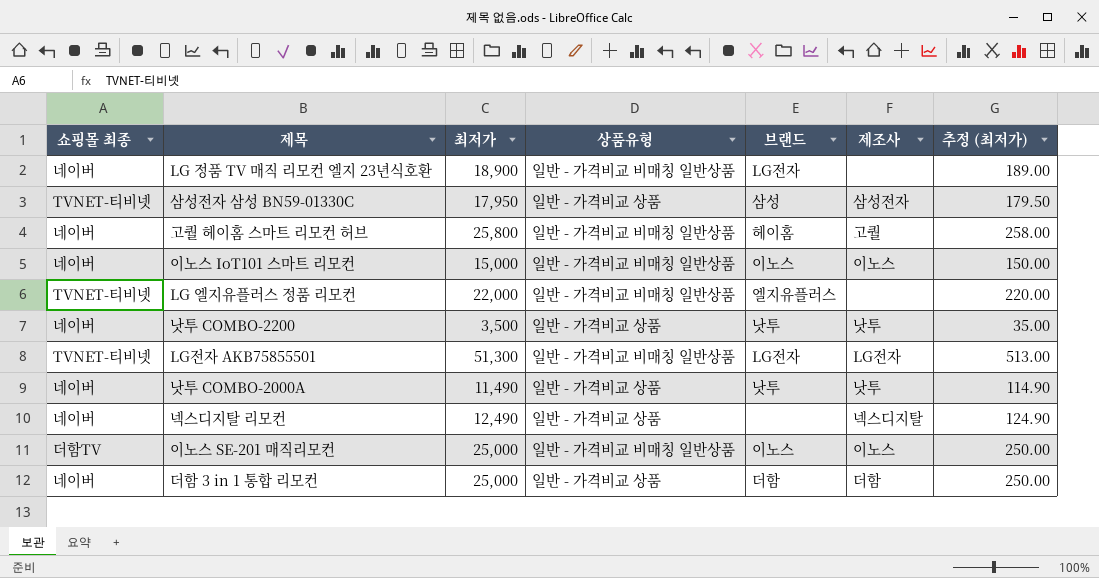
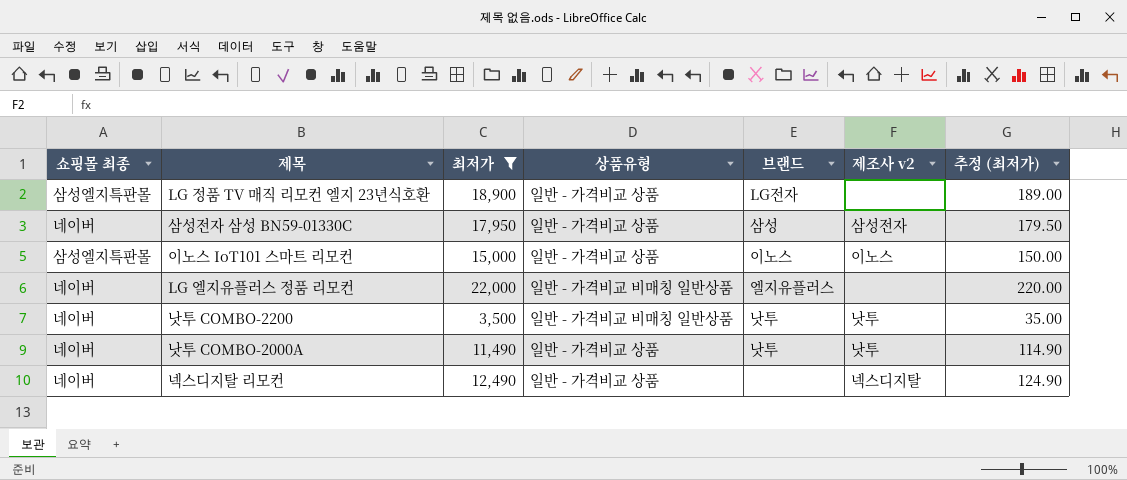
filter: none -> 최저가 <= 22,000
column name: 제조사 -> 제조사 v2
LG 정품 TV 매직 리모컨 엘지 23년식호환 | 쇼핑몰 최종: 네이버 -> 삼성엘지특판몰
LG 정품 TV 매직 리모컨 엘지 23년식호환 | 상품유형: 일반 - 가격비교 비매칭 일반상품 -> 일반 - 가격비교 상품
삼성전자 삼성 BN59-01330C | 쇼핑몰 최종: TVNET-티비넷 -> 네이버
이노스 IoT101 스마트 리모컨 | 쇼핑몰 최종: 네이버 -> 삼성엘지특판몰
이노스 IoT101 스마트 리모컨 | 상품유형: 일반 - 가격비교 비매칭 일반상품 -> 일반 - 가격비교 상품
LG 엘지유플러스 정품 리모컨 | 쇼핑몰 최종: TVNET-티비넷 -> 네이버
낫투 COMBO-2200 | 상품유형: 일반 - 가격비교 상품 -> 일반 - 가격비교 비매칭 일반상품

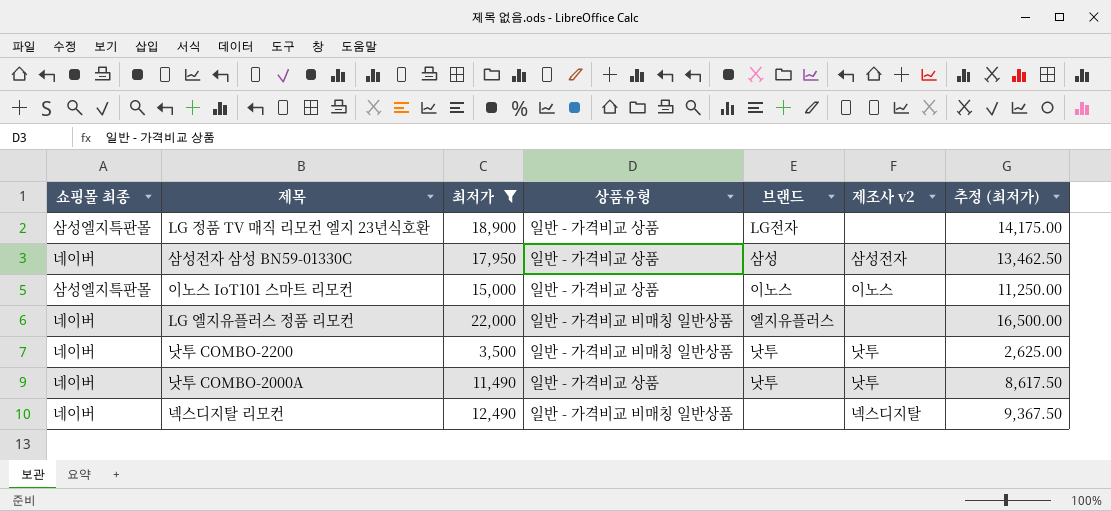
column 추정 (최저가) | formula: [최저가] * 0.01 -> [최저가] * 0.75
넥스디지탈 리모컨 | 상품유형: 일반 - 가격비교 상품 -> 일반 - 가격비교 비매칭 일반상품

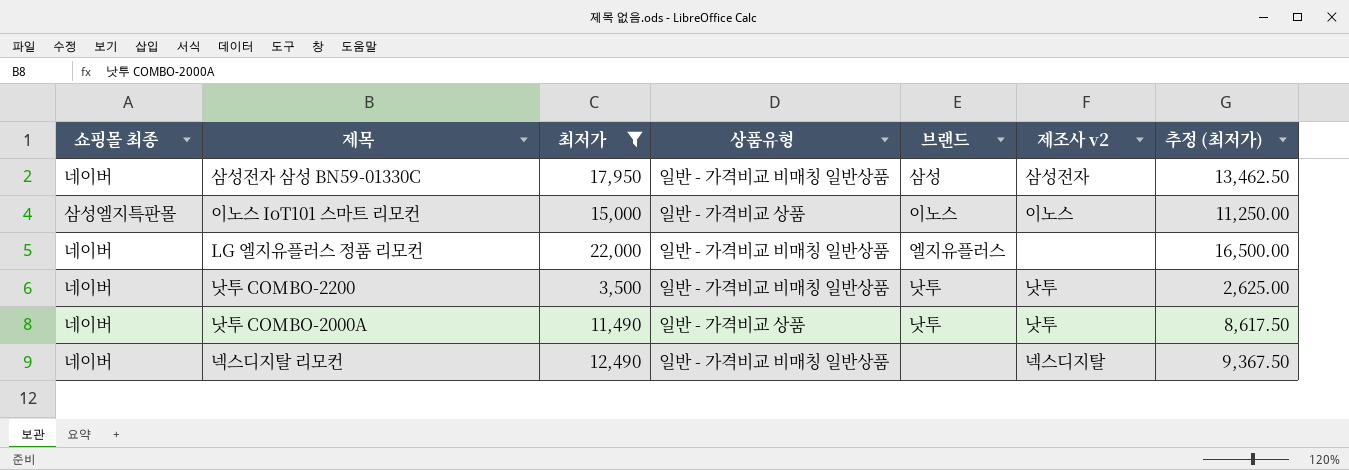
row LG 정품 TV 매직 리모컨 엘지 23년식호환: 삼성엘지특판몰 | 18,900 | 일반 - 가격비교 상품 | LG전자 | none | 14,175.00 -> none
삼성전자 삼성 BN59-01330C | 상품유형: 일반 - 가격비교 상품 -> 일반 - 가격비교 비매칭 일반상품

